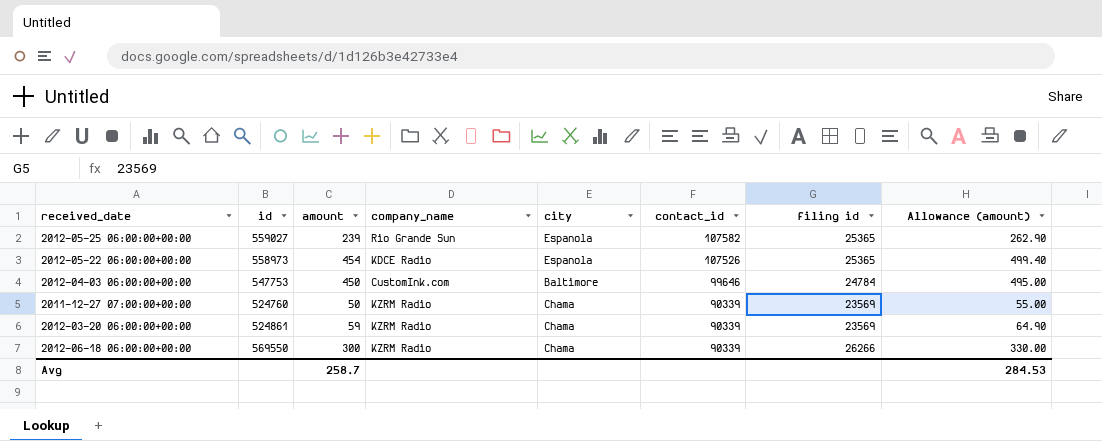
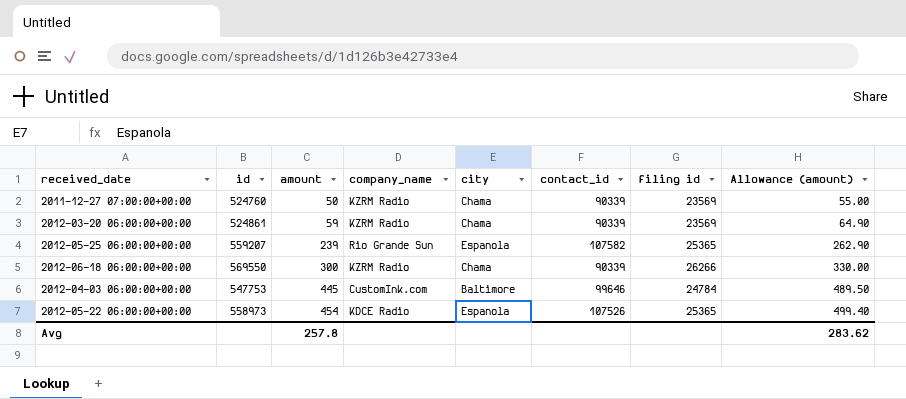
row order: contact_id descending -> amount ascending
2012-05-25 06:00:00+00:00 | id: 559027 -> 559207
2012-04-03 06:00:00+00:00 | amount: 450 -> 445
2012-04-03 06:00:00+00:00 | Allowance (amount): 495.00 -> 489.50
Avg | amount: 258.7 -> 257.8
Avg | Allowance (amount): 284.53 -> 283.62

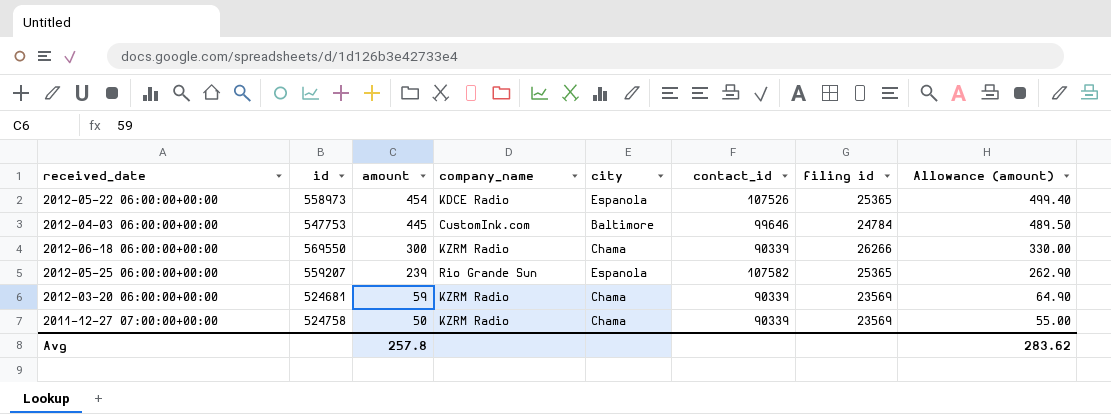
row order: amount ascending -> amount descending
2012-03-20 06:00:00+00:00 | id: 524861 -> 524681
2011-12-27 07:00:00+00:00 | id: 524760 -> 524758

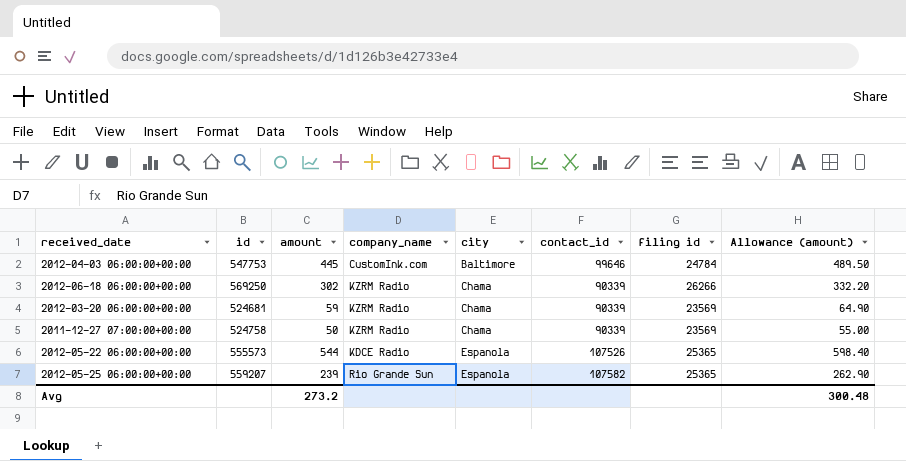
row order: amount descending -> city ascending
2012-06-18 06:00:00+00:00 | id: 569550 -> 569250
2012-06-18 06:00:00+00:00 | amount: 300 -> 302
2012-06-18 06:00:00+00:00 | Allowance (amount): 330.00 -> 332.20
2012-05-22 06:00:00+00:00 | id: 558973 -> 555573
2012-05-22 06:00:00+00:00 | amount: 454 -> 544
2012-05-22 06:00:00+00:00 | Allowance (amount): 499.40 -> 598.40
Avg | amount: 257.8 -> 273.2
Avg | Allowance (amount): 283.62 -> 300.48

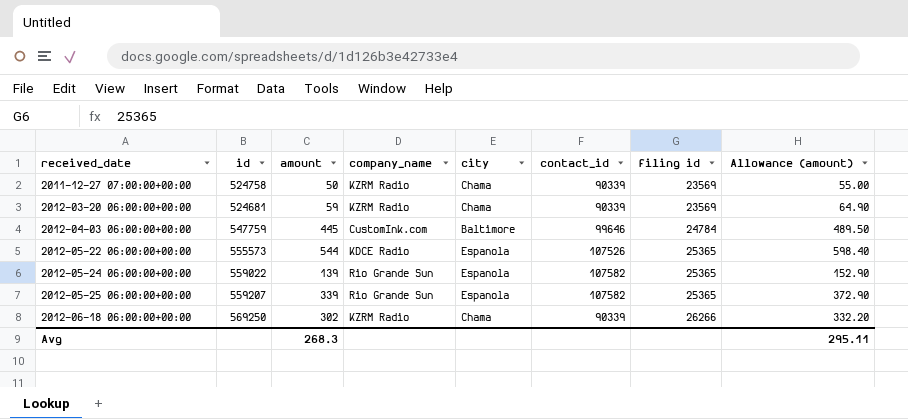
row order: city ascending -> received_date ascending
2012-04-03 06:00:00+00:00 | id: 547753 -> 547759
row 2012-05-24 06:00:00+00:00: none -> 559022 | 139 | Rio Grande Sun | Espanola | 107582 | 25365 | 152.90
2012-05-25 06:00:00+00:00 | amount: 239 -> 339
2012-05-25 06:00:00+00:00 | Allowance (amount): 262.90 -> 372.90
Avg | amount: 273.2 -> 268.3
Avg | Allowance (amount): 300.48 -> 295.11

